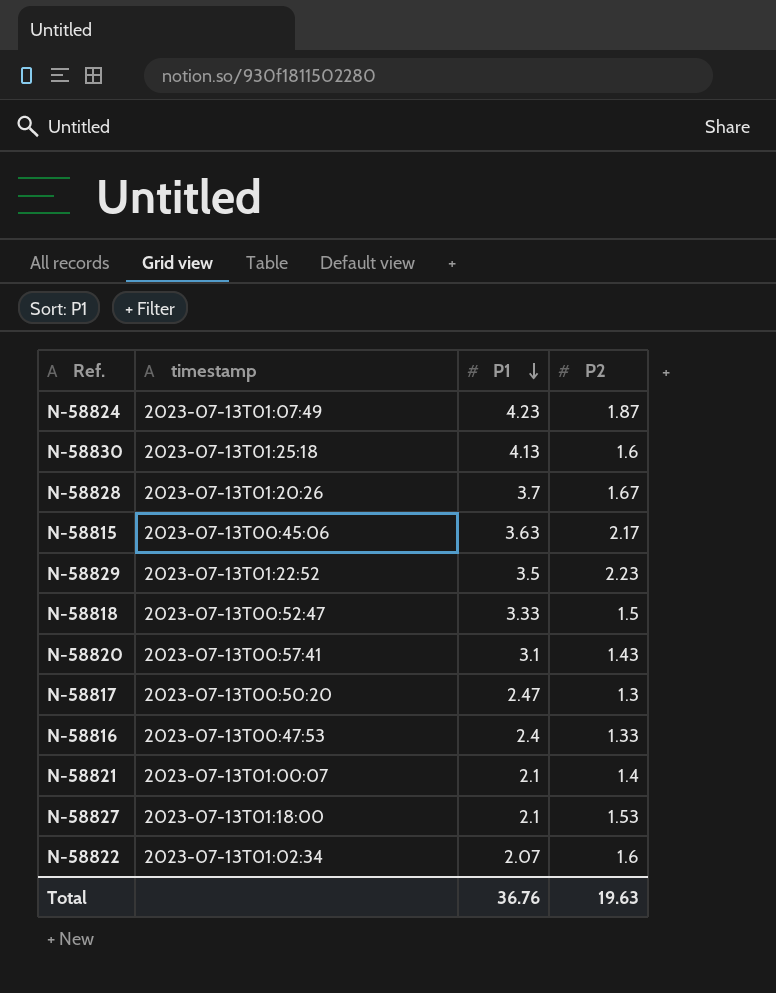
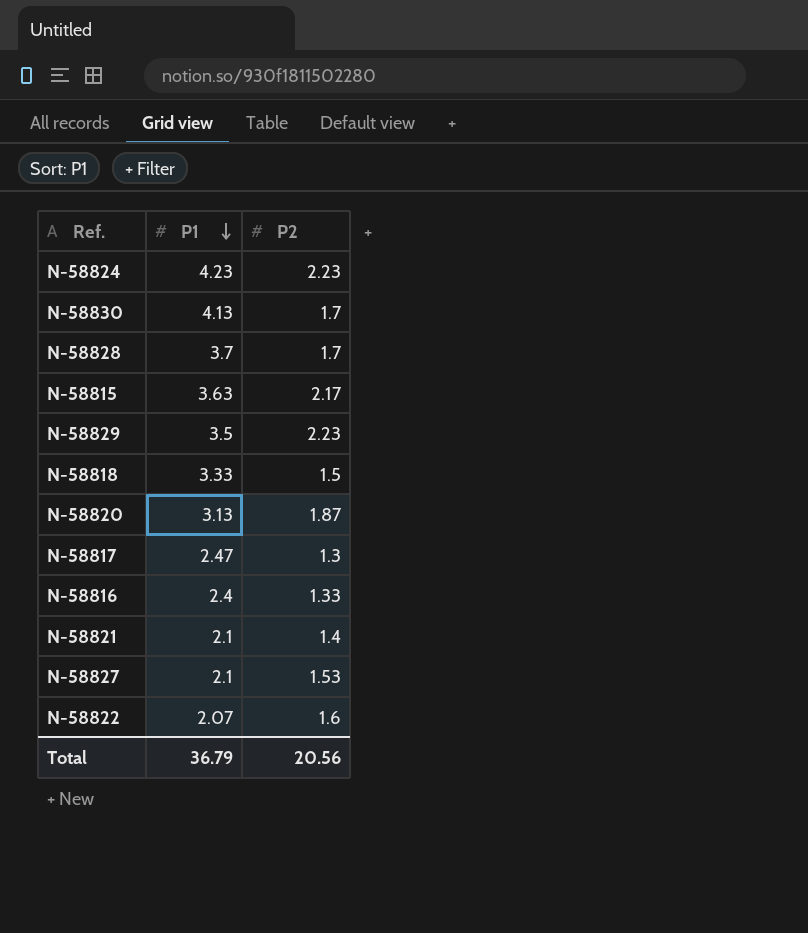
column timestamp | position: 2 -> none
N-58824 | P2: 1.87 -> 2.23
N-58830 | P2: 1.6 -> 1.7
N-58828 | P2: 1.67 -> 1.7
N-58820 | P1: 3.1 -> 3.13
N-58820 | P2: 1.43 -> 1.87
Total | P1: 36.76 -> 36.79
Total | P2: 19.63 -> 20.56

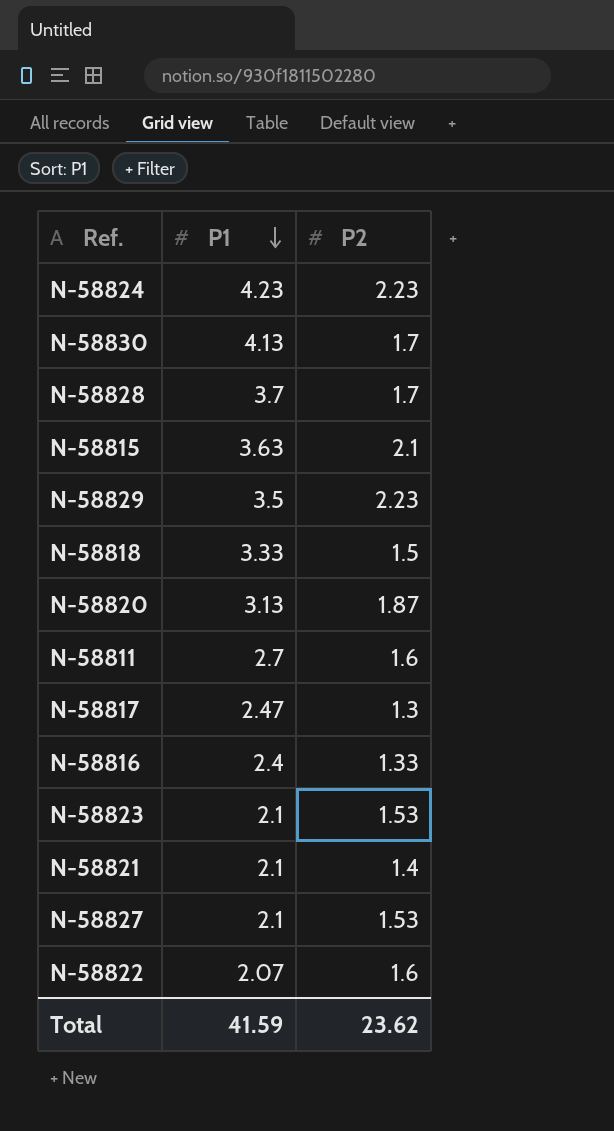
N-58815 | P2: 2.17 -> 2.1
row N-58811: none -> 2.7 | 1.6
row N-58823: none -> 2.1 | 1.53
Total | P1: 36.79 -> 41.59
Total | P2: 20.56 -> 23.62

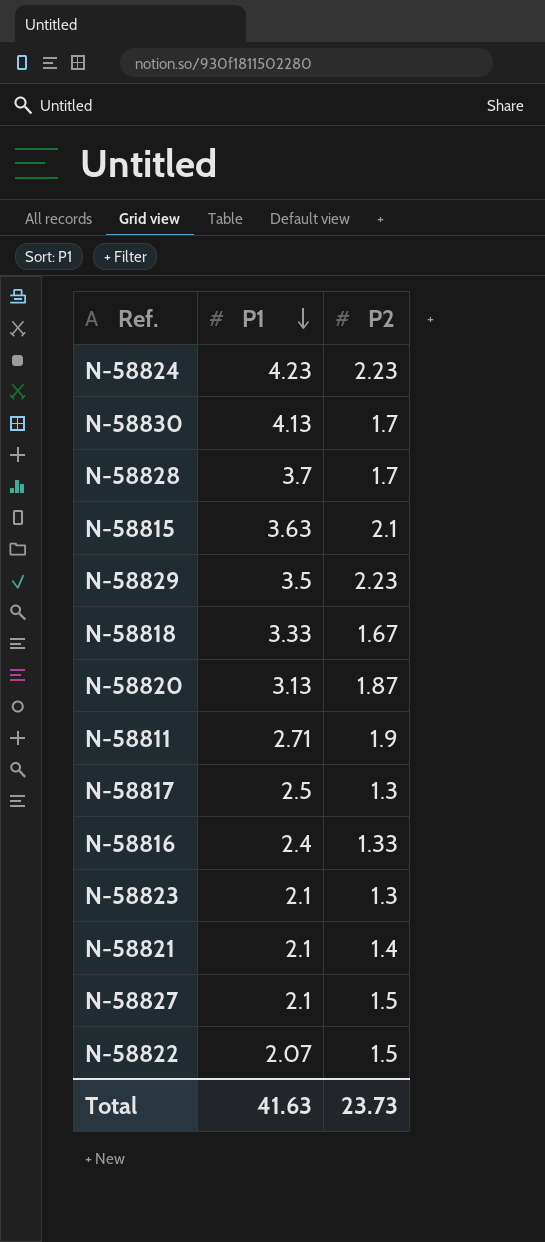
N-58818 | P2: 1.5 -> 1.67
N-58811 | P1: 2.7 -> 2.71
N-58811 | P2: 1.6 -> 1.9
N-58817 | P1: 2.47 -> 2.5
N-58823 | P2: 1.53 -> 1.3
N-58827 | P2: 1.53 -> 1.5
N-58822 | P2: 1.6 -> 1.5
Total | P1: 41.59 -> 41.63
Total | P2: 23.62 -> 23.73

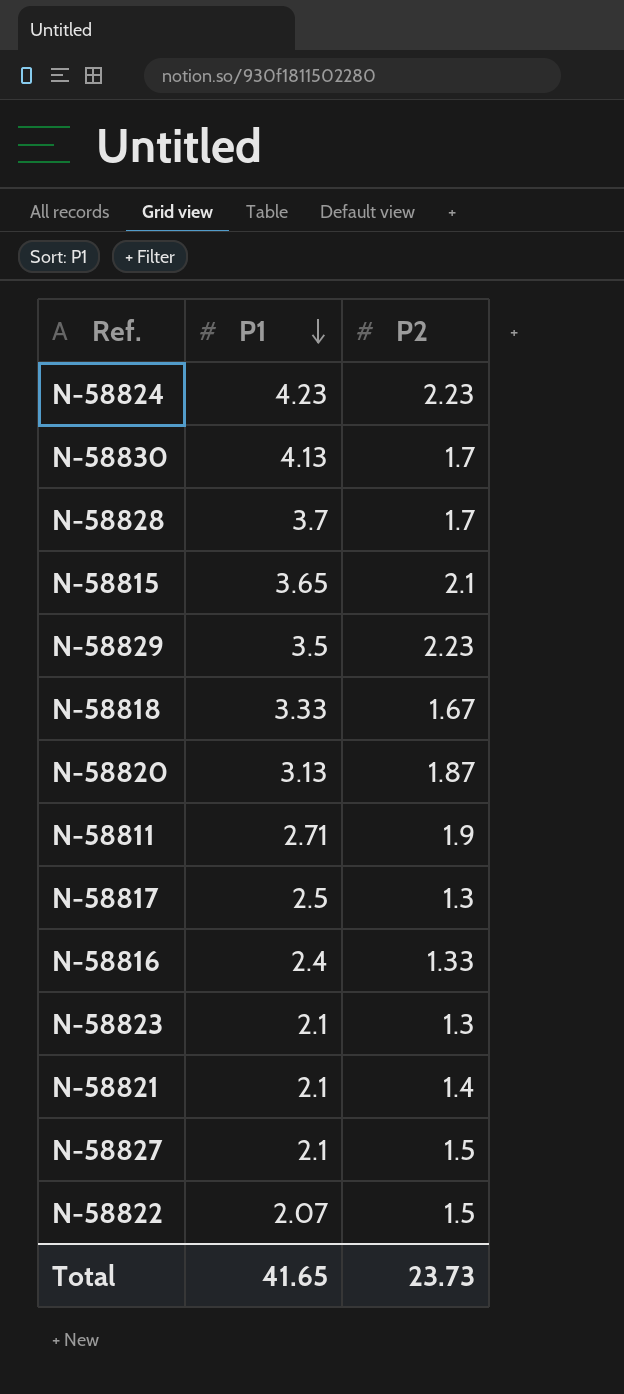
N-58815 | P1: 3.63 -> 3.65
Total | P1: 41.63 -> 41.65

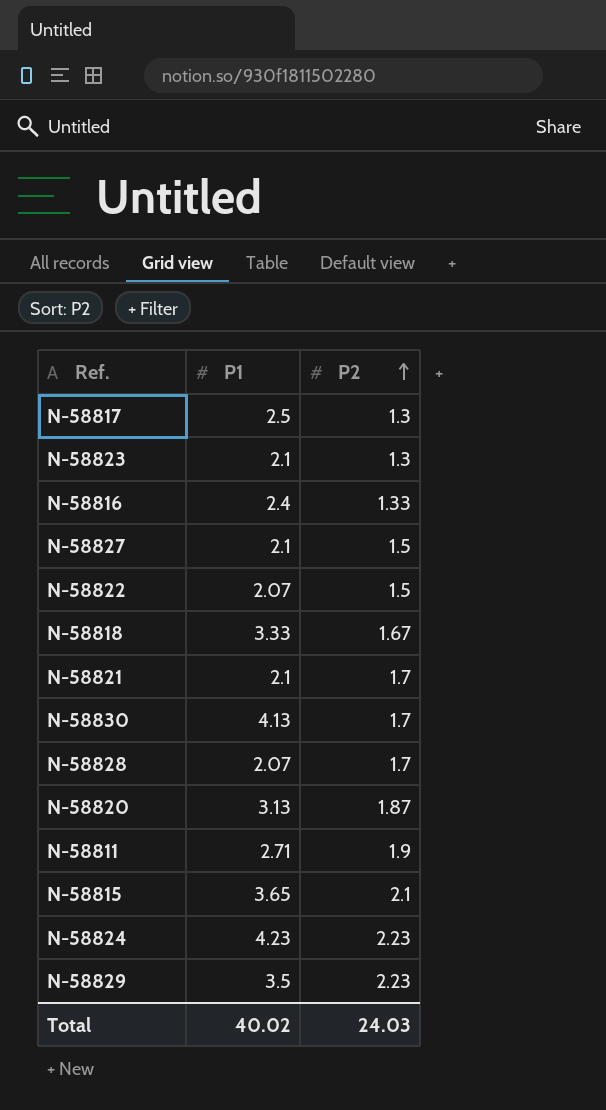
row order: P1 descending -> P2 ascending
N-58821 | P2: 1.4 -> 1.7
N-58828 | P1: 3.7 -> 2.07
Total | P1: 41.65 -> 40.02
Total | P2: 23.73 -> 24.03

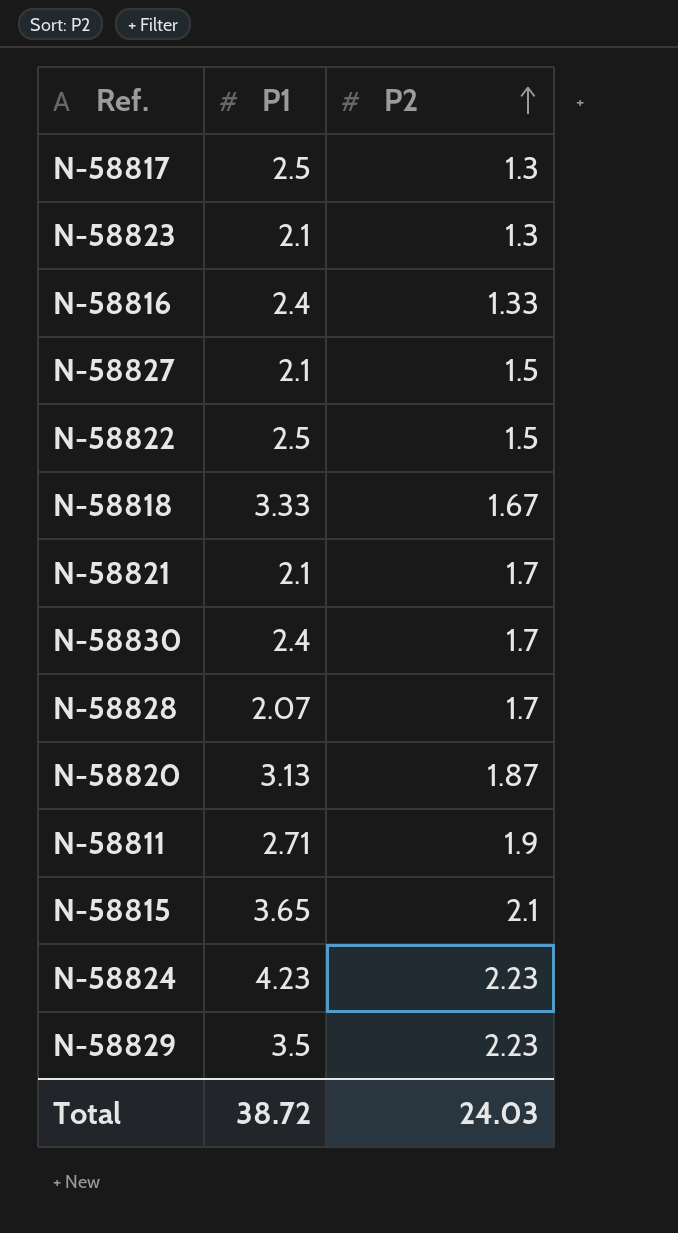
N-58822 | P1: 2.07 -> 2.5
N-58830 | P1: 4.13 -> 2.4
Total | P1: 40.02 -> 38.72

